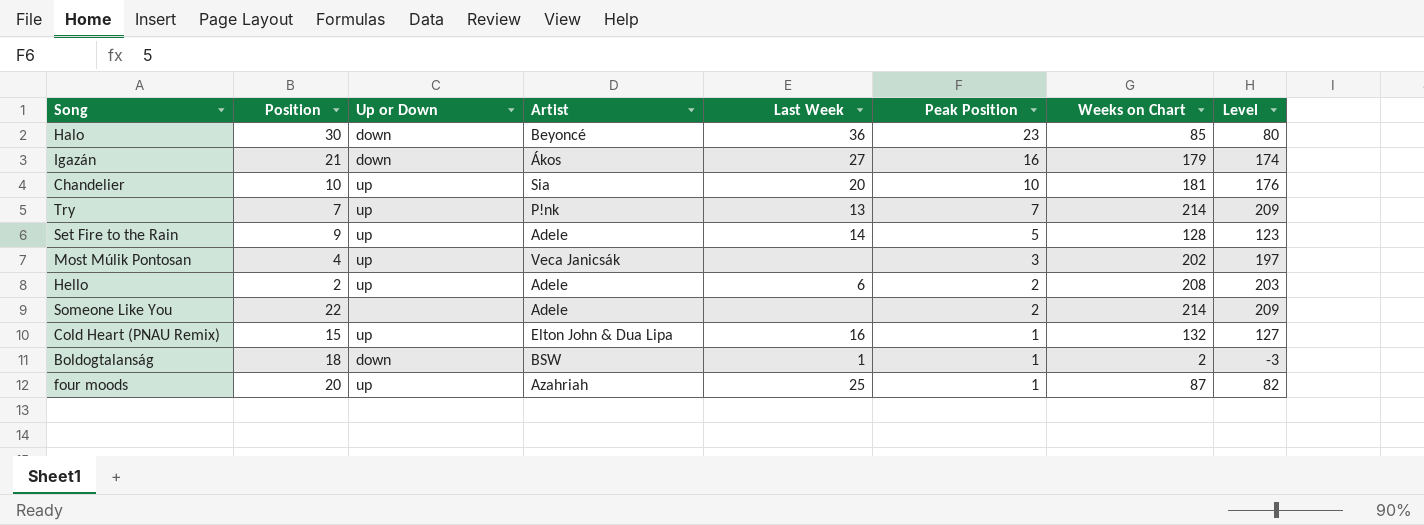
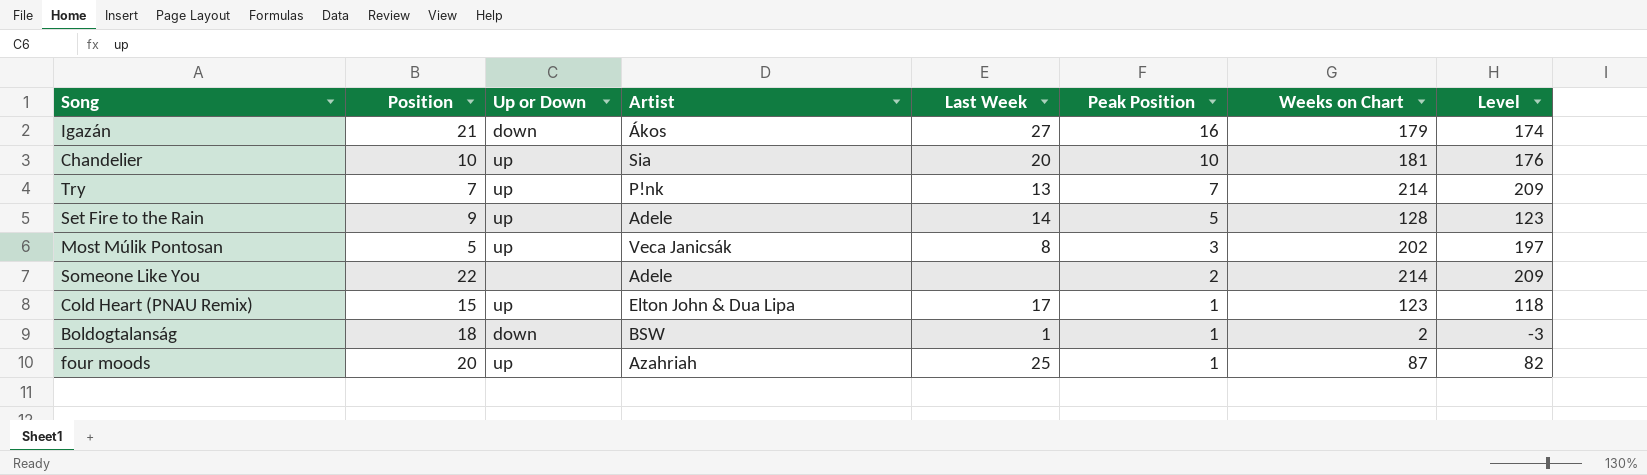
row Halo: 30 | down | Beyoncé | 36 | 23 | 85 | 80 -> none
row Hello: 2 | up | Adele | 6 | 2 | 208 | 203 -> none
Most Múlik Pontosan | Position: 4 -> 5
Most Múlik Pontosan | Last Week: none -> 8
Cold Heart (PNAU Remix) | Last Week: 16 -> 17
Cold Heart (PNAU Remix) | Weeks on Chart: 132 -> 123
Cold Heart (PNAU Remix) | Level: 127 -> 118

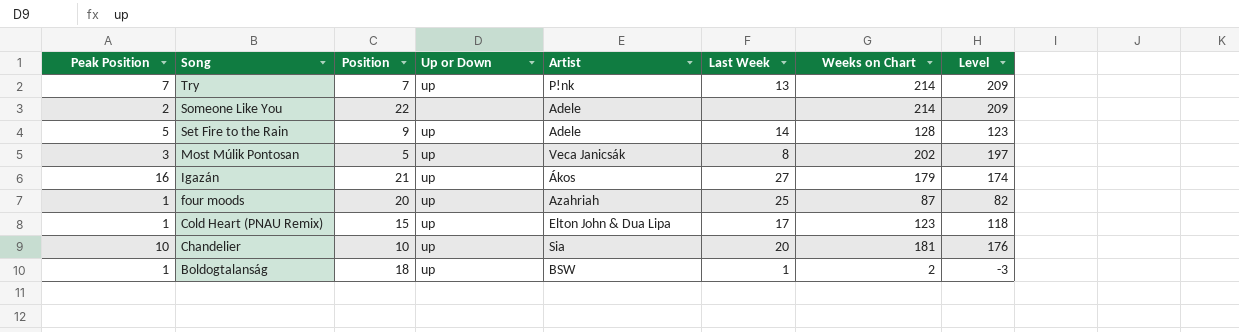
row order: Peak Position descending -> Song descending
column Peak Position | position: 6 -> 1
Igazán | Up or Down: down -> up
Boldogtalanság | Up or Down: down -> up

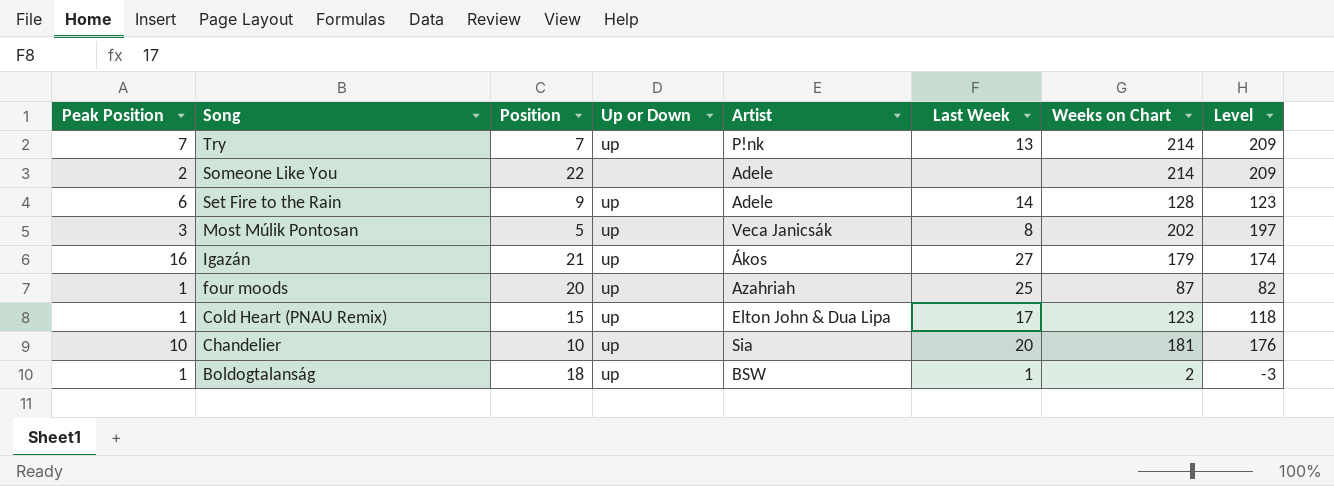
Set Fire to the Rain | Peak Position: 5 -> 6

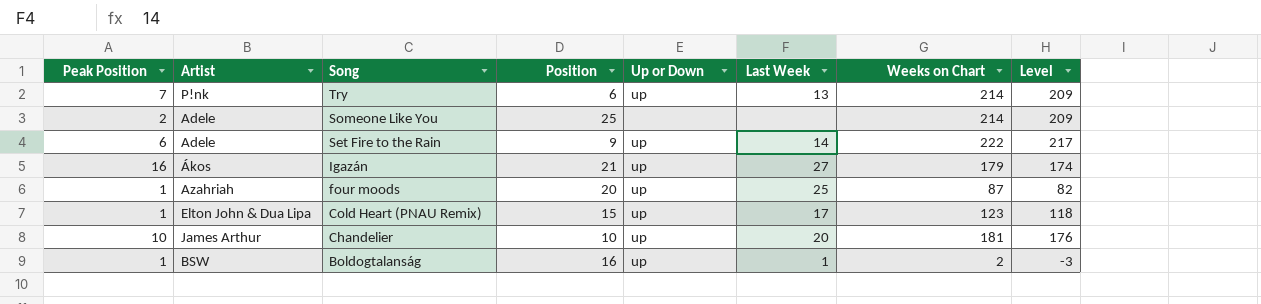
column Artist | position: 5 -> 2
row Most Múlik Pontosan: 3 | 5 | up | Veca Janicsák | 8 | 202 | 197 -> none
Try | Position: 7 -> 6
Someone Like You | Position: 22 -> 25
Set Fire to the Rain | Weeks on Chart: 128 -> 222
Set Fire to the Rain | Level: 123 -> 217
Chandelier | Artist: Sia -> James Arthur
Boldogtalanság | Position: 18 -> 16

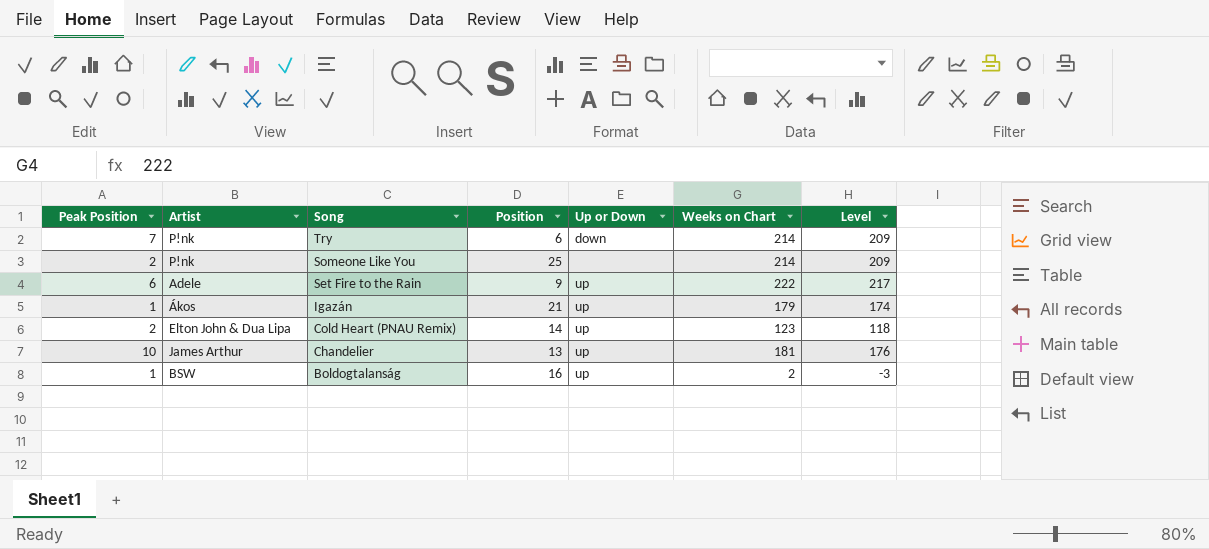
column Last Week | position: 6 -> none
row four moods: 1 | Azahriah | 20 | up | 25 | 87 | 82 -> none
Try | Up or Down: up -> down
Someone Like You | Artist: Adele -> P!nk
Igazán | Peak Position: 16 -> 1
Cold Heart (PNAU Remix) | Peak Position: 1 -> 2
Cold Heart (PNAU Remix) | Position: 15 -> 14
Chandelier | Position: 10 -> 13

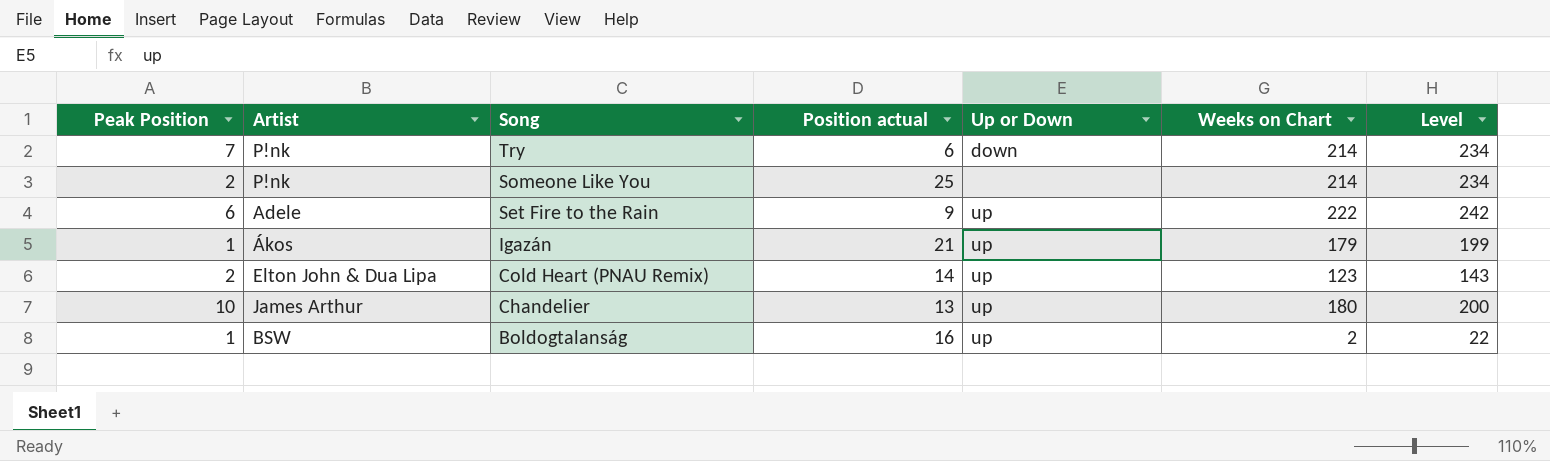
column name: Position -> Position actual
column Level | formula: [Weeks on Chart] - 5 -> [Weeks on Chart] + 20
Chandelier | Weeks on Chart: 181 -> 180

